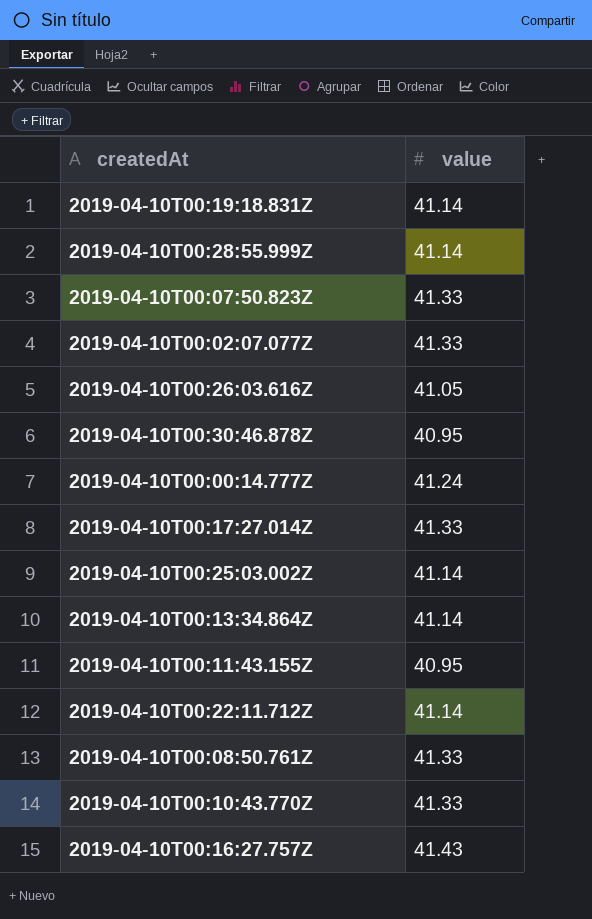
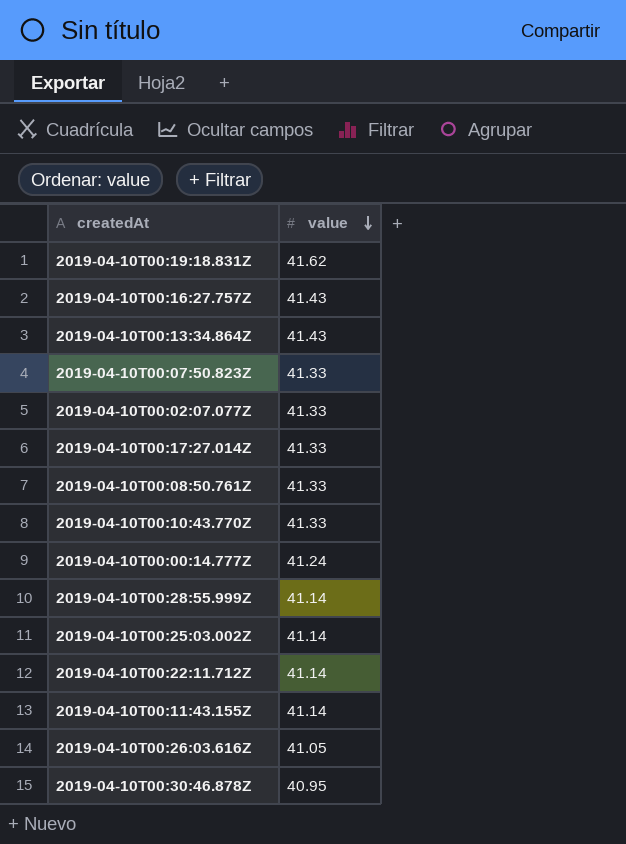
row order: none -> value descending
2019-04-10T00:19:18.831Z | value: 41.14 -> 41.62
2019-04-10T00:13:34.864Z | value: 41.14 -> 41.43
2019-04-10T00:11:43.155Z | value: 40.95 -> 41.14

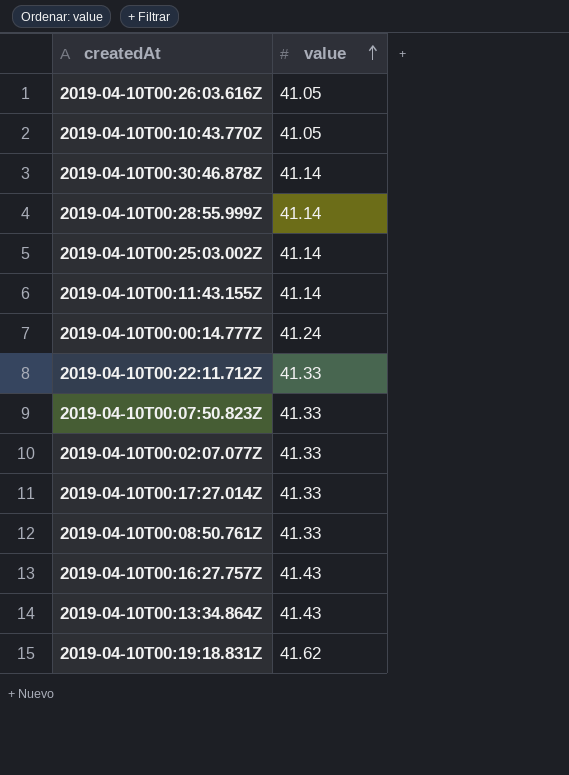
row order: value descending -> value ascending
2019-04-10T00:10:43.770Z | value: 41.33 -> 41.05
2019-04-10T00:30:46.878Z | value: 40.95 -> 41.14
2019-04-10T00:22:11.712Z | value: 41.14 -> 41.33

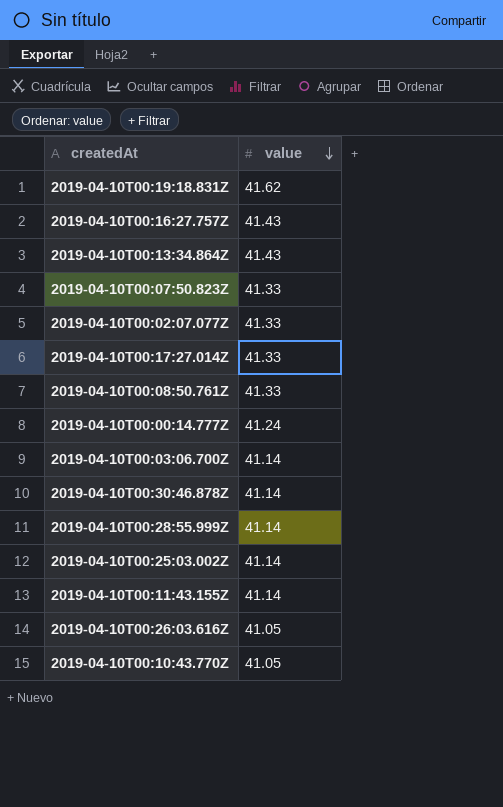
row order: value ascending -> value descending
row 2019-04-10T00:22:11.712Z: 41.33 -> none
row 2019-04-10T00:03:06.700Z: none -> 41.14

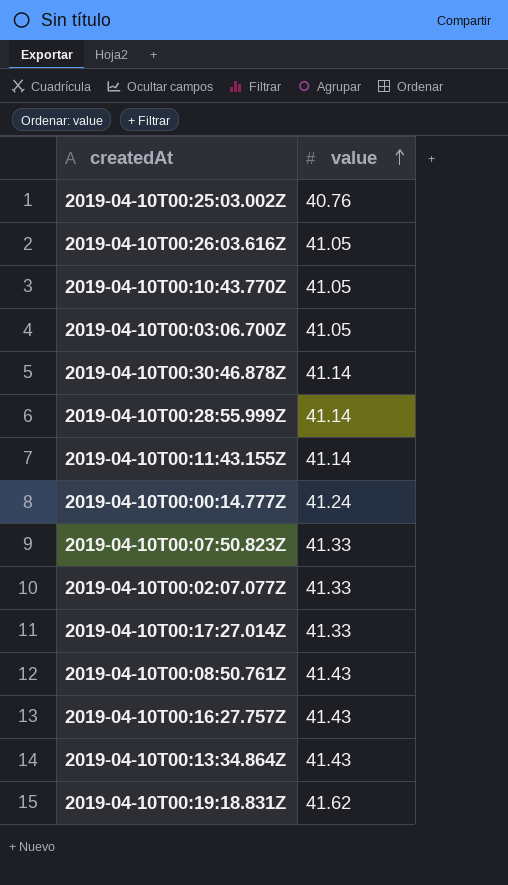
row order: value descending -> value ascending
2019-04-10T00:25:03.002Z | value: 41.14 -> 40.76
2019-04-10T00:03:06.700Z | value: 41.14 -> 41.05
2019-04-10T00:08:50.761Z | value: 41.33 -> 41.43

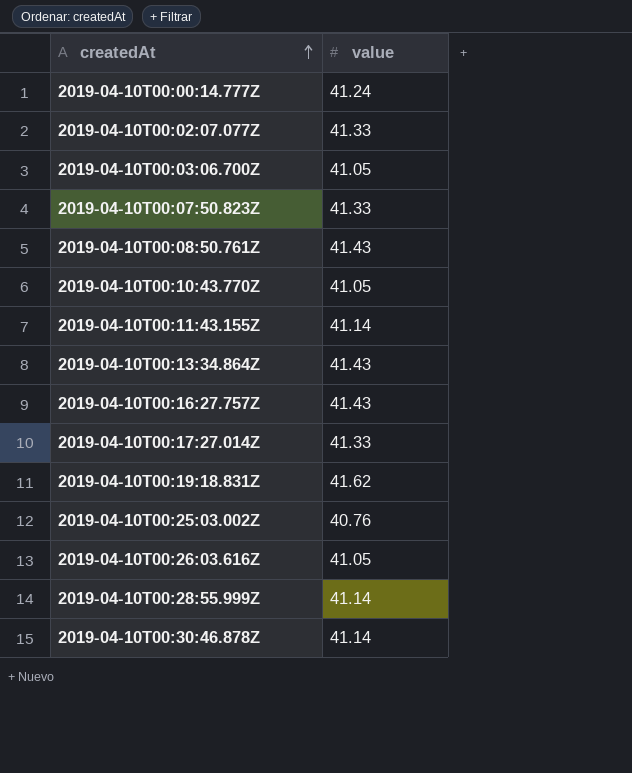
row order: value ascending -> createdAt ascending

